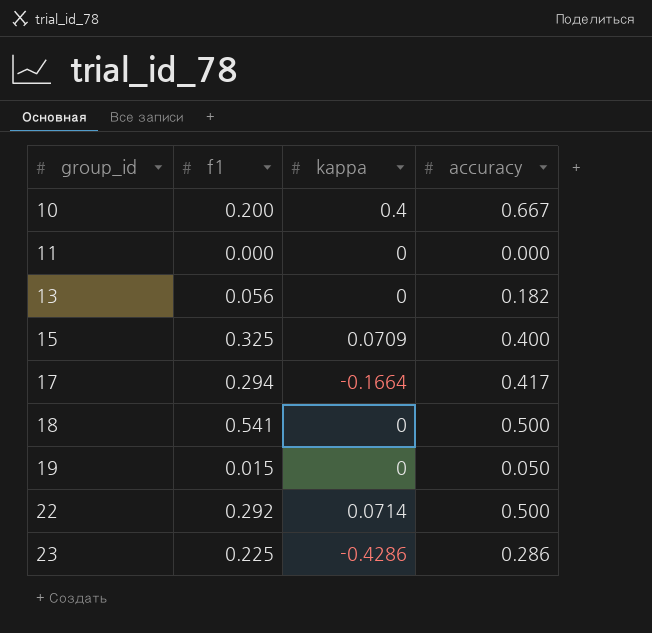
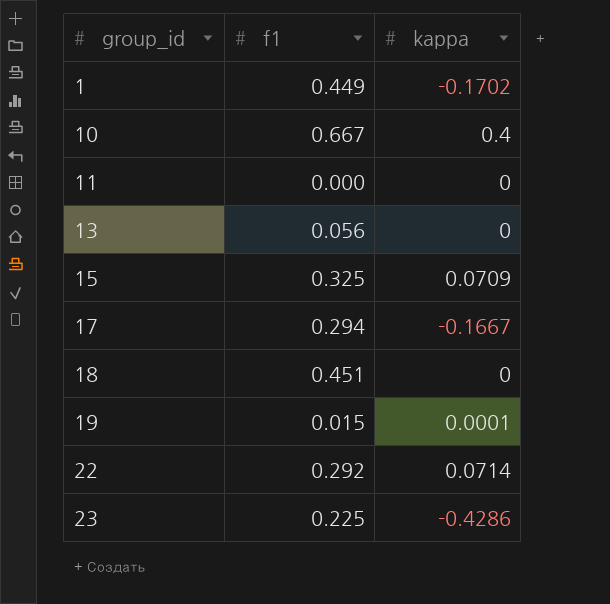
column accuracy | position: 4 -> none
row 1: none -> 0.449 | -0.1702
10 | f1: 0.200 -> 0.667
17 | kappa: -0.1664 -> -0.1667
18 | f1: 0.541 -> 0.451
19 | kappa: 0 -> 0.0001

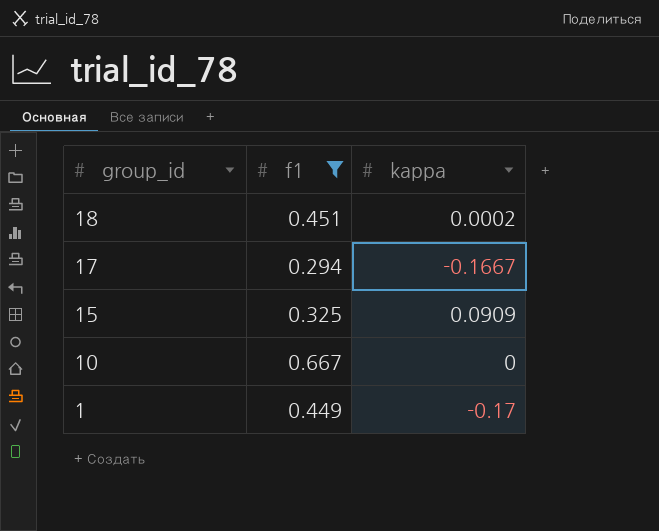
filter: none -> f1 >= 0.294
row order: group_id ascending -> group_id descending
18 | kappa: 0 -> 0.0002
15 | kappa: 0.0709 -> 0.0909
10 | kappa: 0.4 -> 0
1 | kappa: -0.1702 -> -0.17

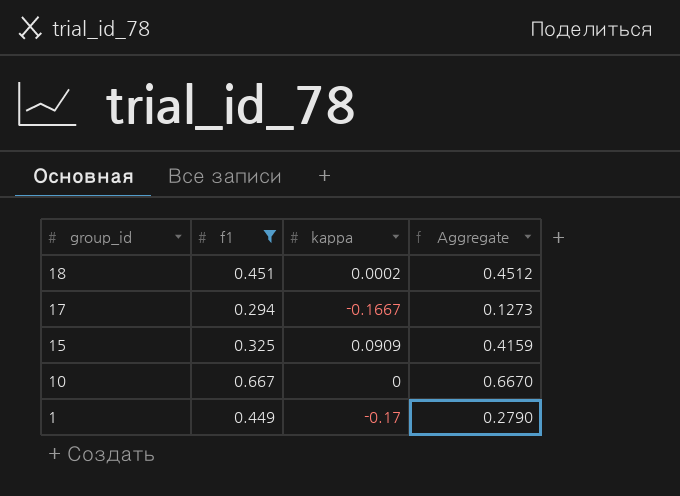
column Aggregate | formula: none -> [f1] + [kappa]

